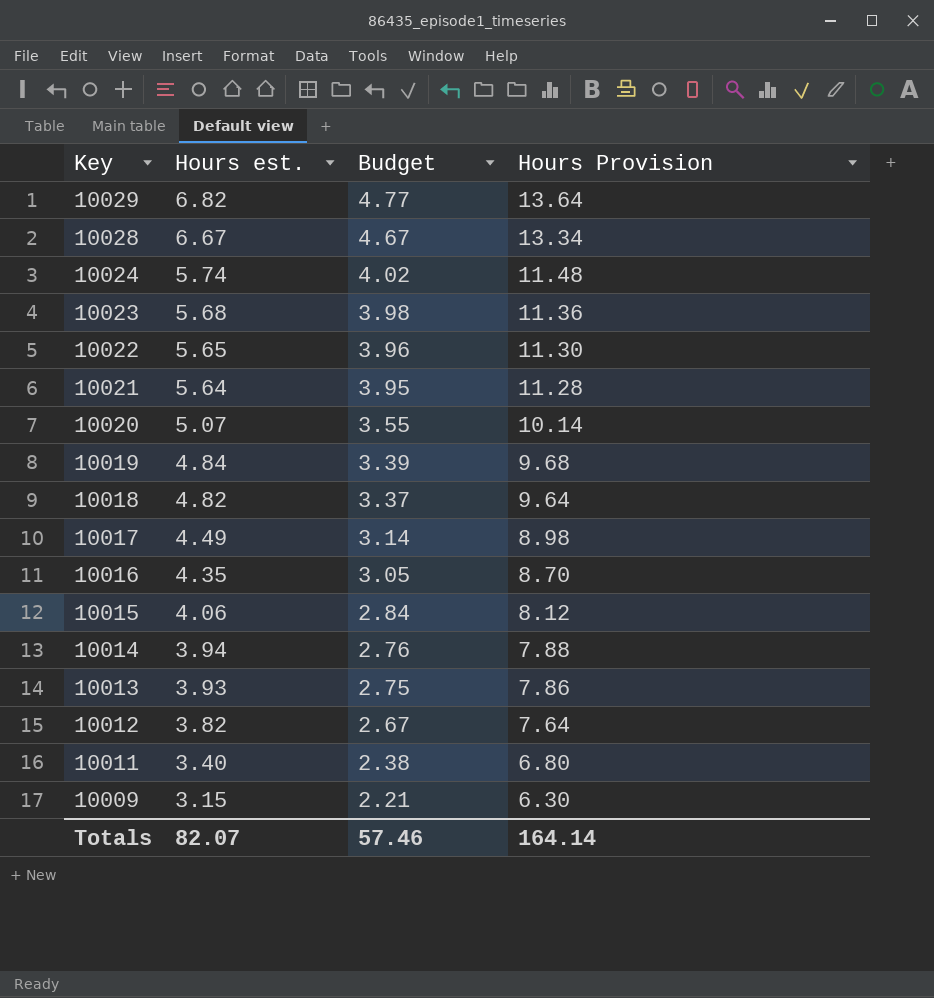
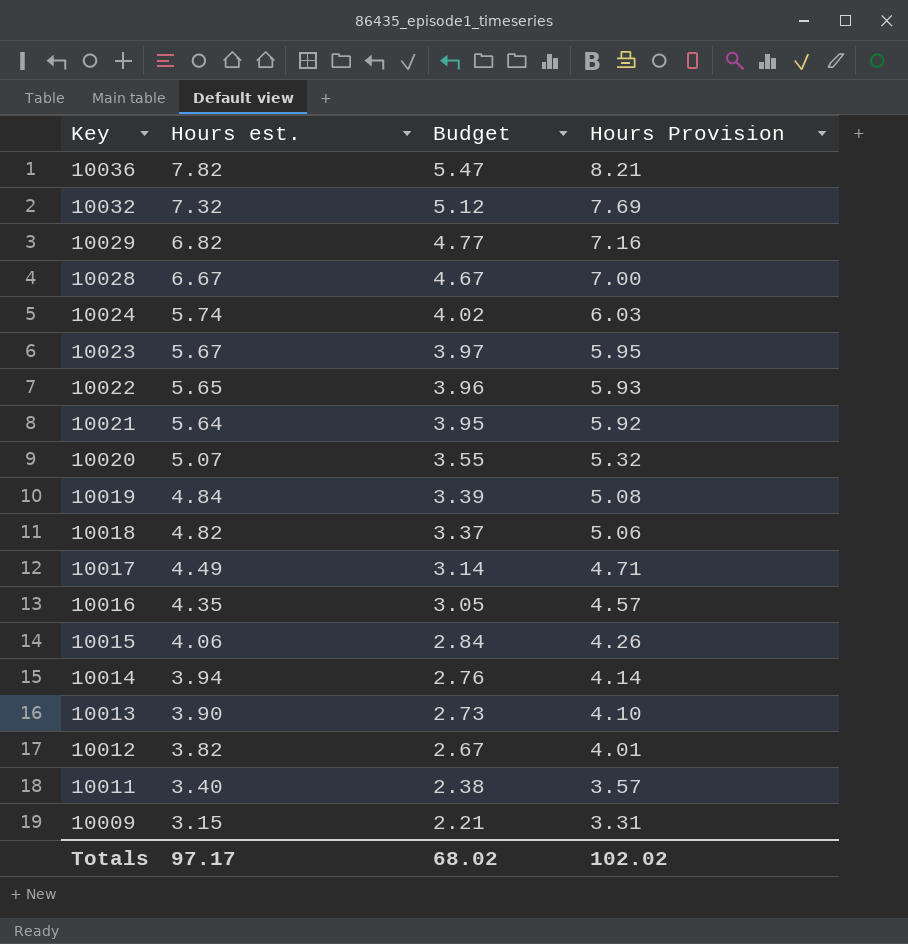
column Hours Provision | formula: [Hours est.] * 2 -> [Hours est.] * 1.05
row 10036: none -> 7.82 | 5.47 | 8.21
row 10032: none -> 7.32 | 5.12 | 7.69
10023 | Hours est.: 5.68 -> 5.67
10023 | Budget: 3.98 -> 3.97
10013 | Hours est.: 3.93 -> 3.90
10013 | Budget: 2.75 -> 2.73
Totals | Hours est.: 82.07 -> 97.17
Totals | Budget: 57.46 -> 68.02
Totals | Hours Provision: 164.14 -> 102.02

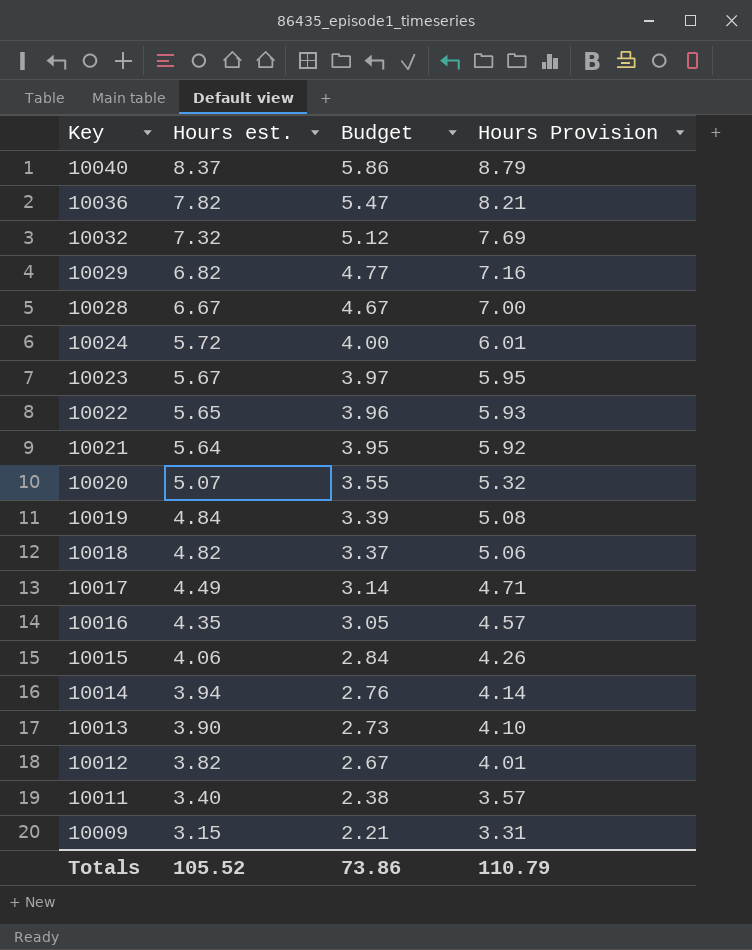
row 10040: none -> 8.37 | 5.86 | 8.79
10024 | Hours est.: 5.74 -> 5.72
10024 | Budget: 4.02 -> 4.00
10024 | Hours Provision: 6.03 -> 6.01
Totals | Hours est.: 97.17 -> 105.52
Totals | Budget: 68.02 -> 73.86
Totals | Hours Provision: 102.02 -> 110.79

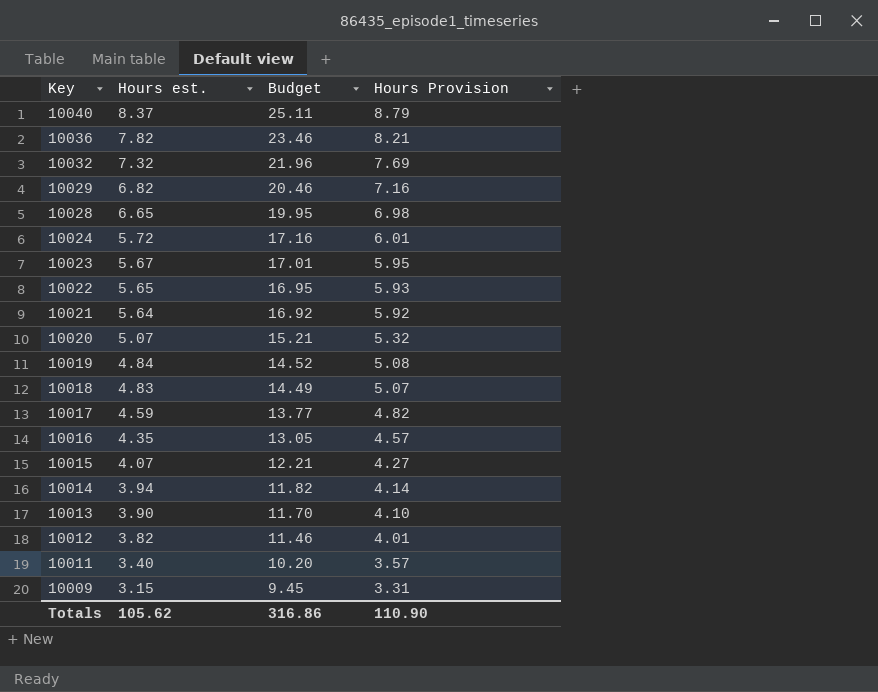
column Budget | formula: [Hours est.] * 0.7 -> [Hours est.] * 3
10028 | Hours est.: 6.67 -> 6.65
10028 | Hours Provision: 7.00 -> 6.98
10018 | Hours est.: 4.82 -> 4.83
10018 | Hours Provision: 5.06 -> 5.07
10017 | Hours est.: 4.49 -> 4.59
10017 | Hours Provision: 4.71 -> 4.82
10015 | Hours est.: 4.06 -> 4.07
10015 | Hours Provision: 4.26 -> 4.27
Totals | Hours est.: 105.52 -> 105.62
Totals | Budget: 73.86 -> 316.86
Totals | Hours Provision: 110.79 -> 110.90

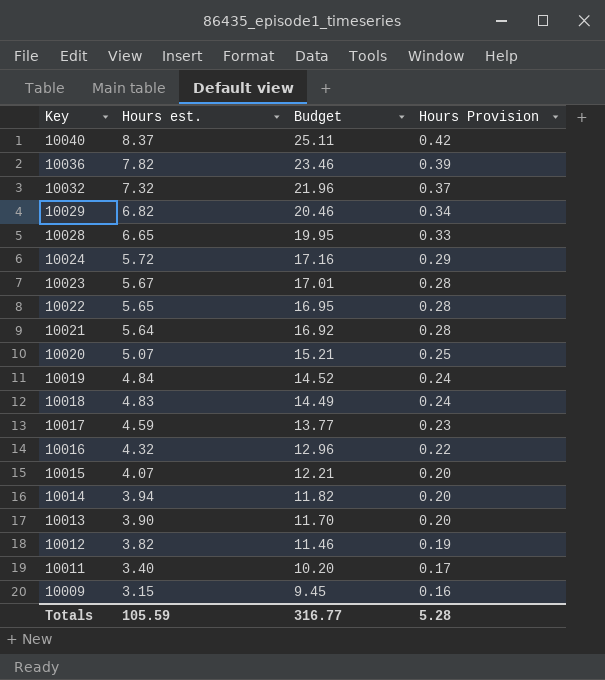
column Hours Provision | formula: [Hours est.] * 1.05 -> [Hours est.] * 0.05
10016 | Hours est.: 4.35 -> 4.32
10016 | Budget: 13.05 -> 12.96
Totals | Hours est.: 105.62 -> 105.59
Totals | Budget: 316.86 -> 316.77
Totals | Hours Provision: 110.90 -> 5.28

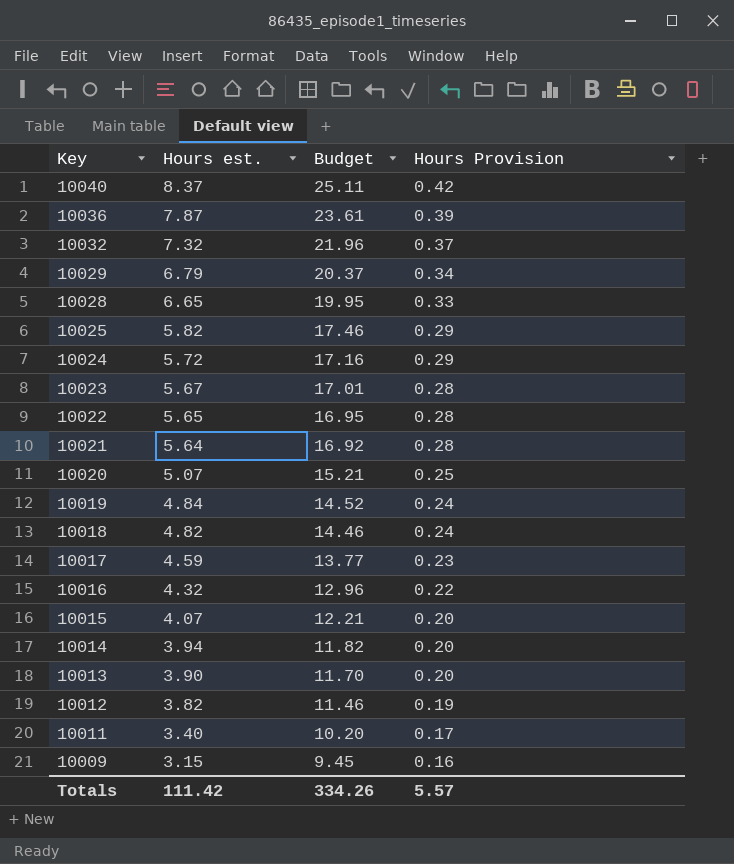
10036 | Hours est.: 7.82 -> 7.87
10036 | Budget: 23.46 -> 23.61
10029 | Hours est.: 6.82 -> 6.79
10029 | Budget: 20.46 -> 20.37
row 10025: none -> 5.82 | 17.46 | 0.29
10018 | Hours est.: 4.83 -> 4.82
10018 | Budget: 14.49 -> 14.46
Totals | Hours est.: 105.59 -> 111.42
Totals | Budget: 316.77 -> 334.26
Totals | Hours Provision: 5.28 -> 5.57

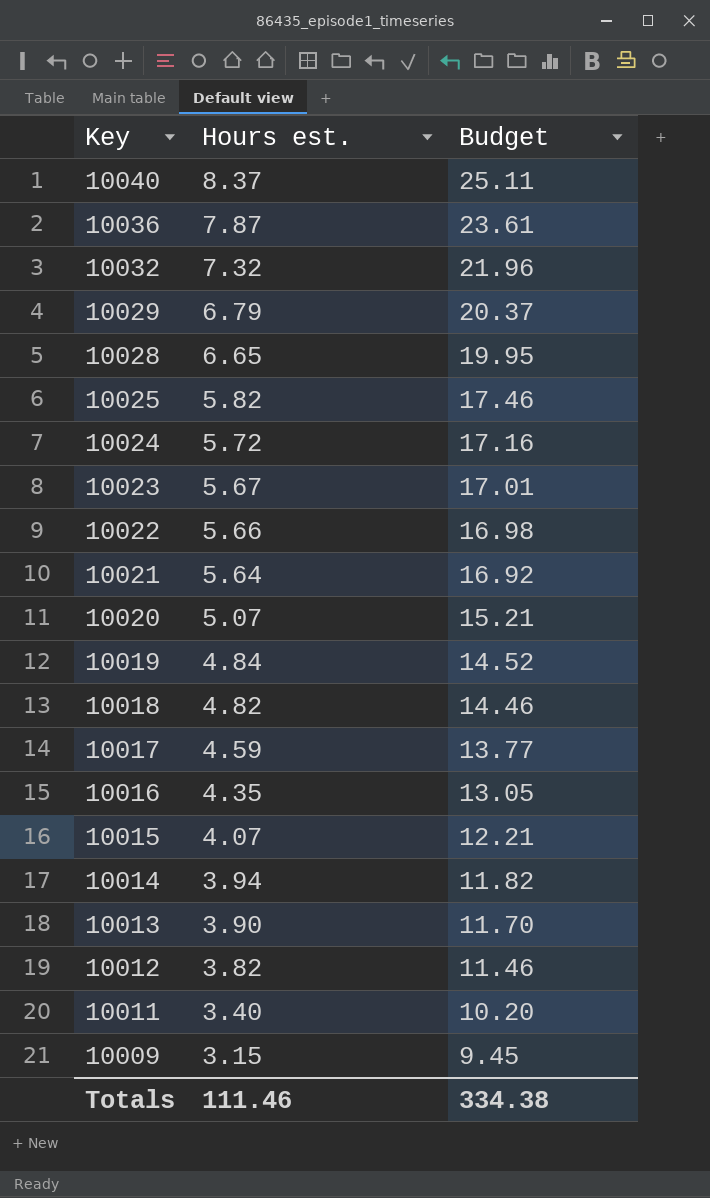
column Hours Provision | formula: [Hours est.] * 0.05 -> none
10022 | Hours est.: 5.65 -> 5.66
10022 | Budget: 16.95 -> 16.98
10016 | Hours est.: 4.32 -> 4.35
10016 | Budget: 12.96 -> 13.05
Totals | Hours est.: 111.42 -> 111.46
Totals | Budget: 334.26 -> 334.38

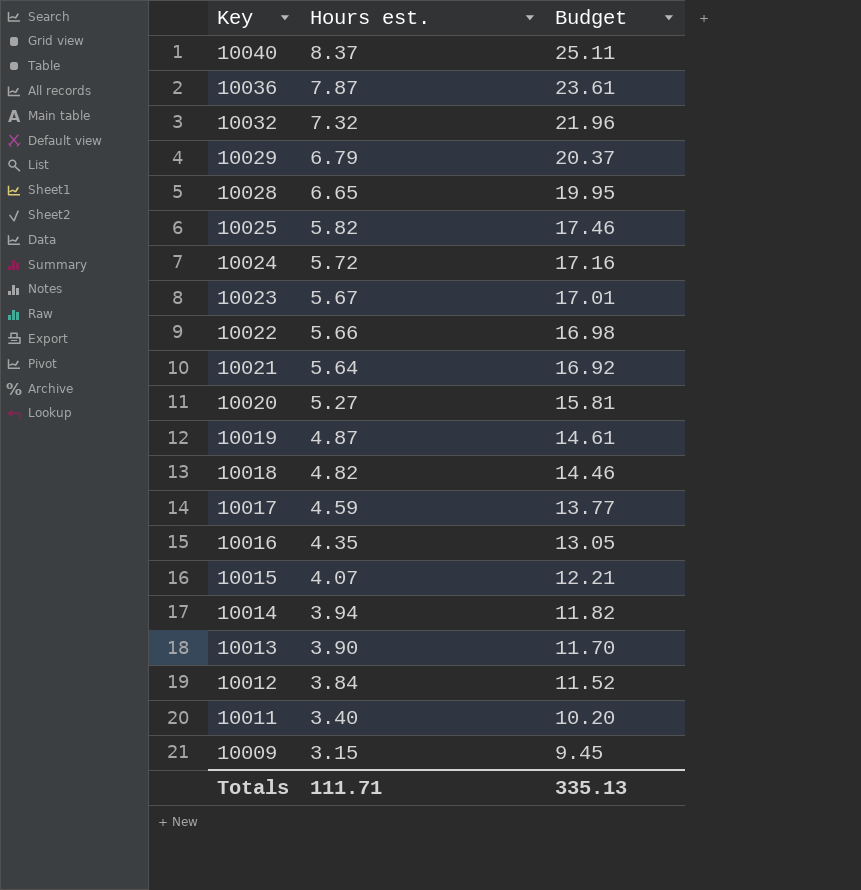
10020 | Hours est.: 5.07 -> 5.27
10020 | Budget: 15.21 -> 15.81
10019 | Hours est.: 4.84 -> 4.87
10019 | Budget: 14.52 -> 14.61
10012 | Hours est.: 3.82 -> 3.84
10012 | Budget: 11.46 -> 11.52
Totals | Hours est.: 111.46 -> 111.71
Totals | Budget: 334.38 -> 335.13

